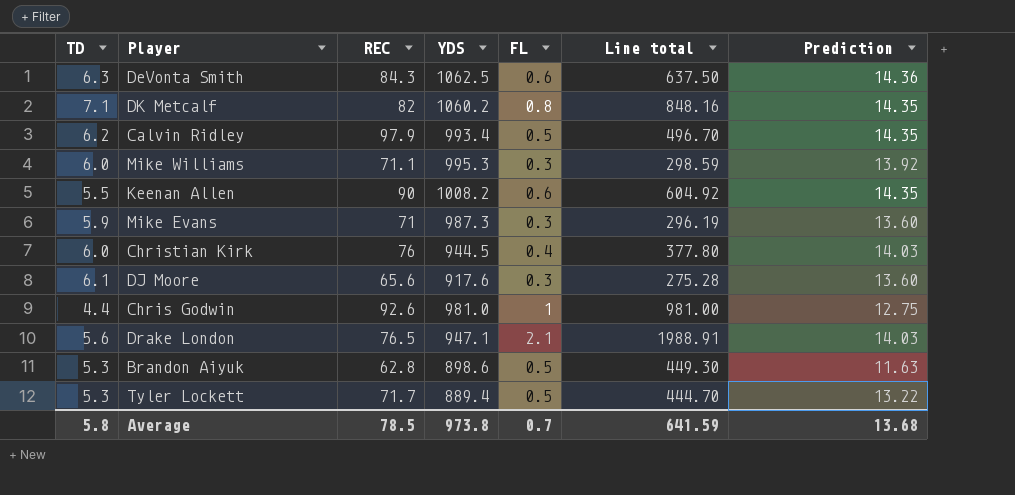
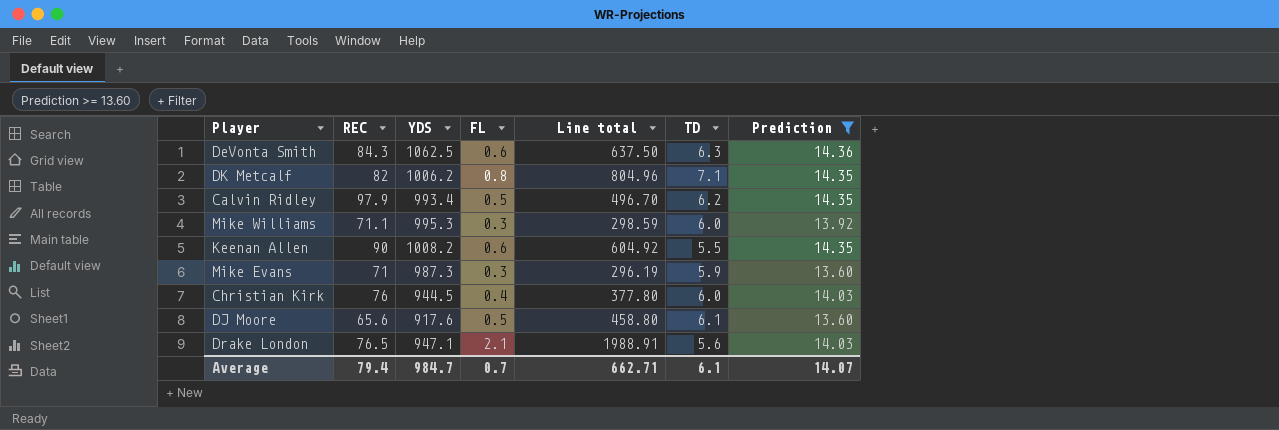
filter: none -> Prediction >= 13.60
column TD | position: 1 -> 6
DK Metcalf | YDS: 1060.2 -> 1006.2
DK Metcalf | Line total: 848.16 -> 804.96
DJ Moore | FL: 0.3 -> 0.5
DJ Moore | Line total: 275.28 -> 458.80
Average | REC: 78.5 -> 79.4
Average | YDS: 973.8 -> 984.7
Average | Line total: 641.59 -> 662.71
Average | TD: 5.8 -> 6.1
Average | Prediction: 13.68 -> 14.07

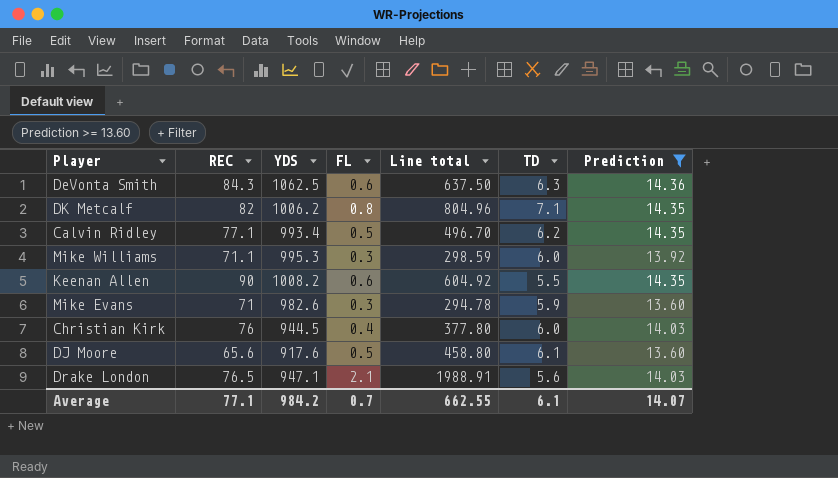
Calvin Ridley | REC: 97.9 -> 77.1
Mike Evans | YDS: 987.3 -> 982.6
Mike Evans | Line total: 296.19 -> 294.78
Average | REC: 79.4 -> 77.1
Average | YDS: 984.7 -> 984.2
Average | Line total: 662.71 -> 662.55

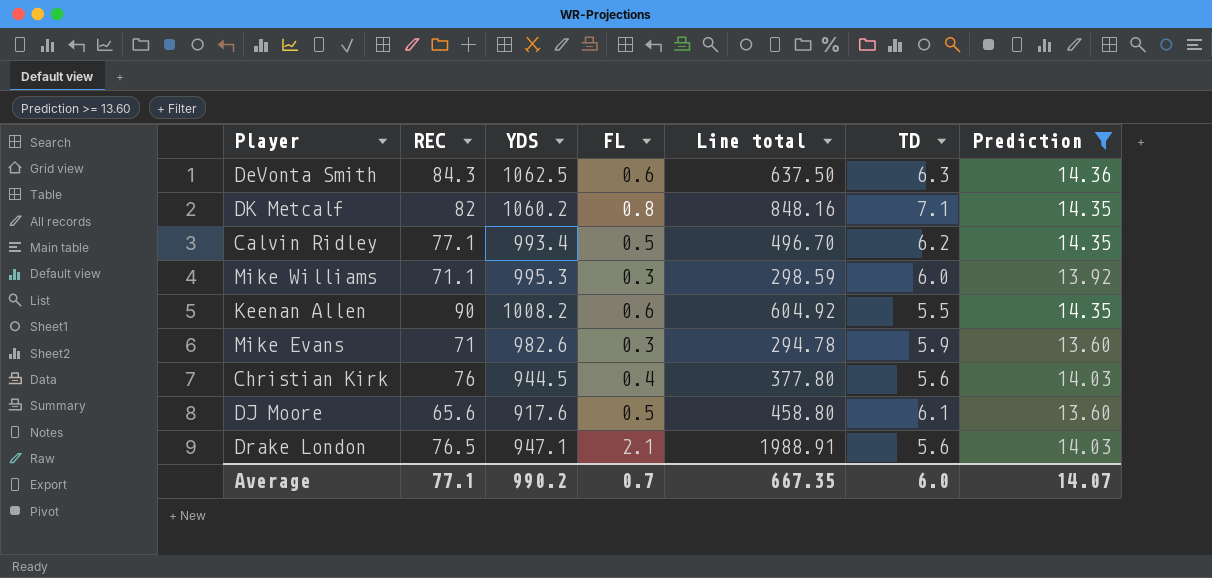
DK Metcalf | YDS: 1006.2 -> 1060.2
DK Metcalf | Line total: 804.96 -> 848.16
Christian Kirk | TD: 6.0 -> 5.6
Average | YDS: 984.2 -> 990.2
Average | Line total: 662.55 -> 667.35
Average | TD: 6.1 -> 6.0

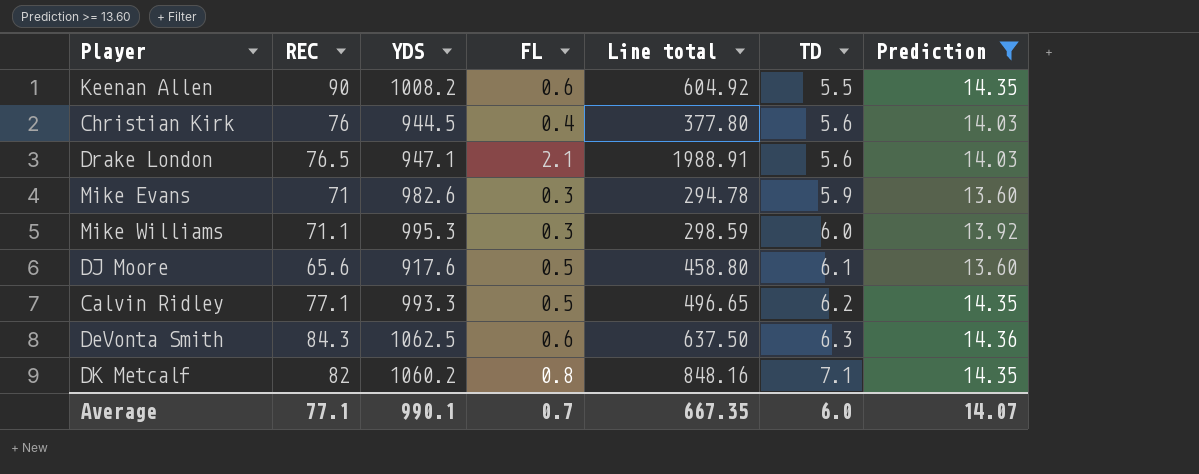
row order: none -> TD ascending
Calvin Ridley | YDS: 993.4 -> 993.3
Calvin Ridley | Line total: 496.70 -> 496.65
Average | YDS: 990.2 -> 990.1

